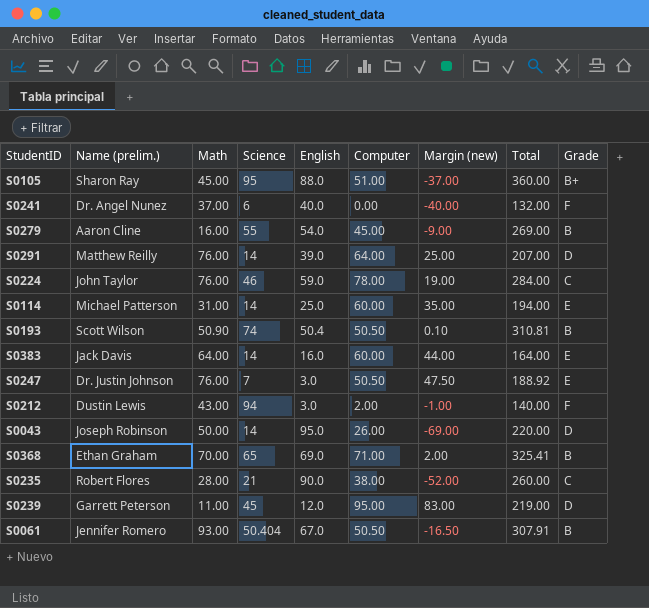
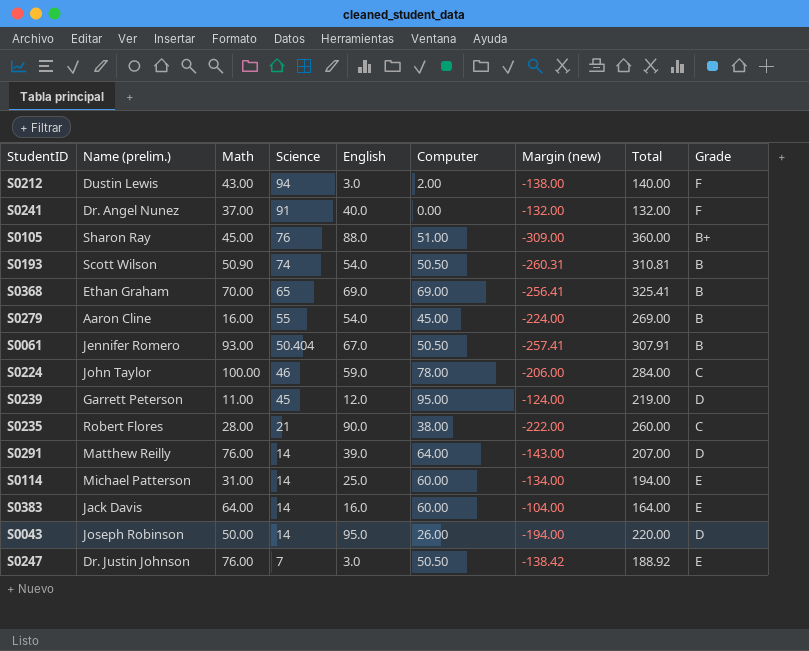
row order: none -> Science descending
column Margin (new) | formula: [Computer] - [English] -> [Computer] - [Total]
S0241 | Science: 6 -> 91
S0105 | Science: 95 -> 76
S0193 | English: 50.4 -> 54.0
S0368 | Computer: 71.00 -> 69.00
S0224 | Math: 76.00 -> 100.00

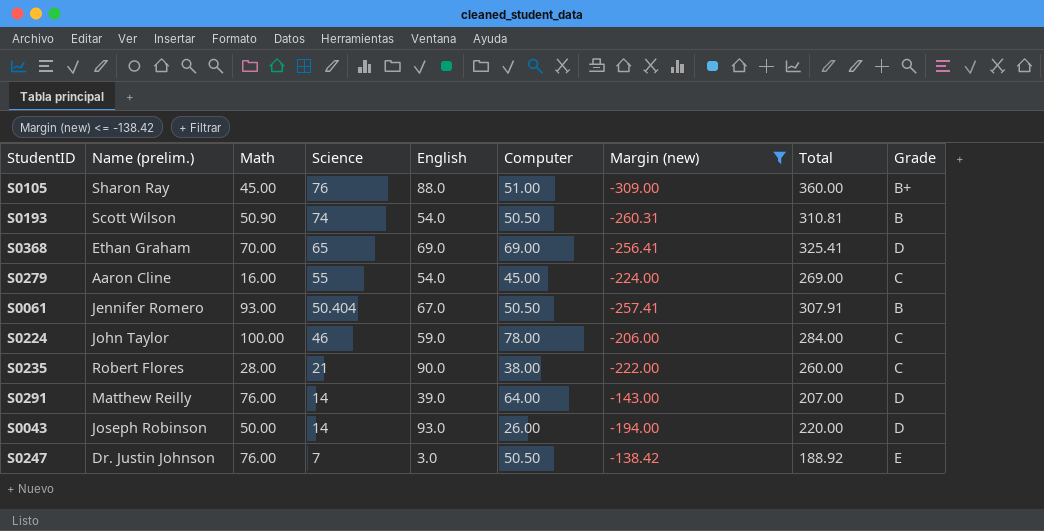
filter: none -> Margin (new) <= -138.42
S0368 | Grade: B -> D
S0279 | Grade: B -> C
S0043 | English: 95.0 -> 93.0

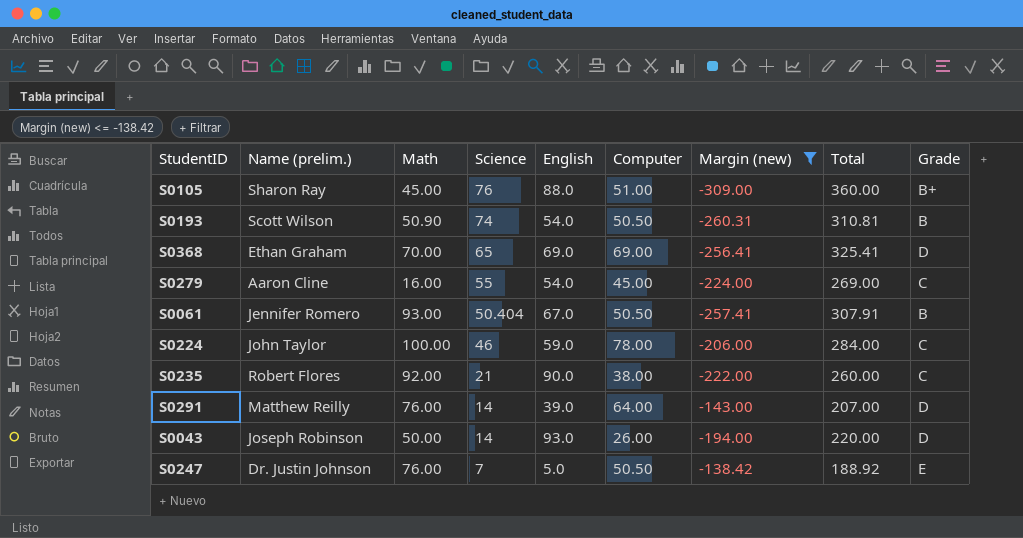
S0235 | Math: 28.00 -> 92.00
S0247 | English: 3.0 -> 5.0

